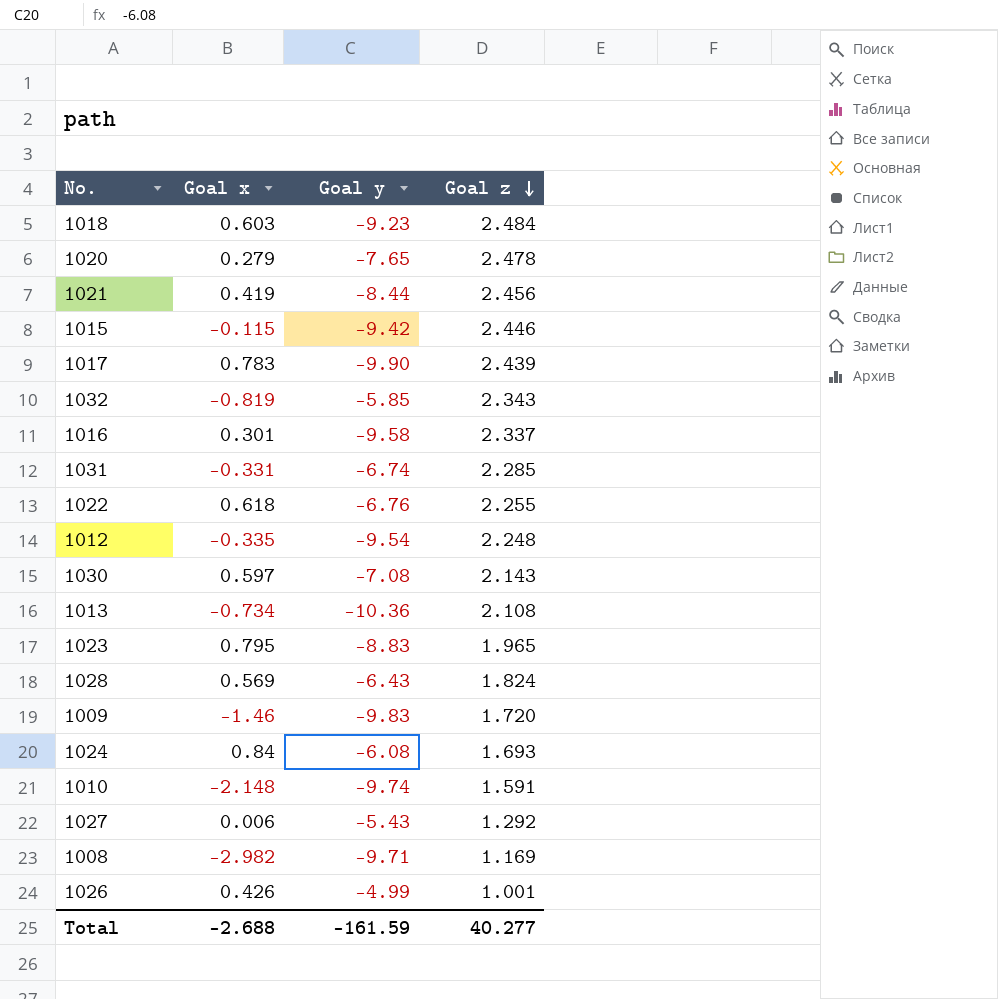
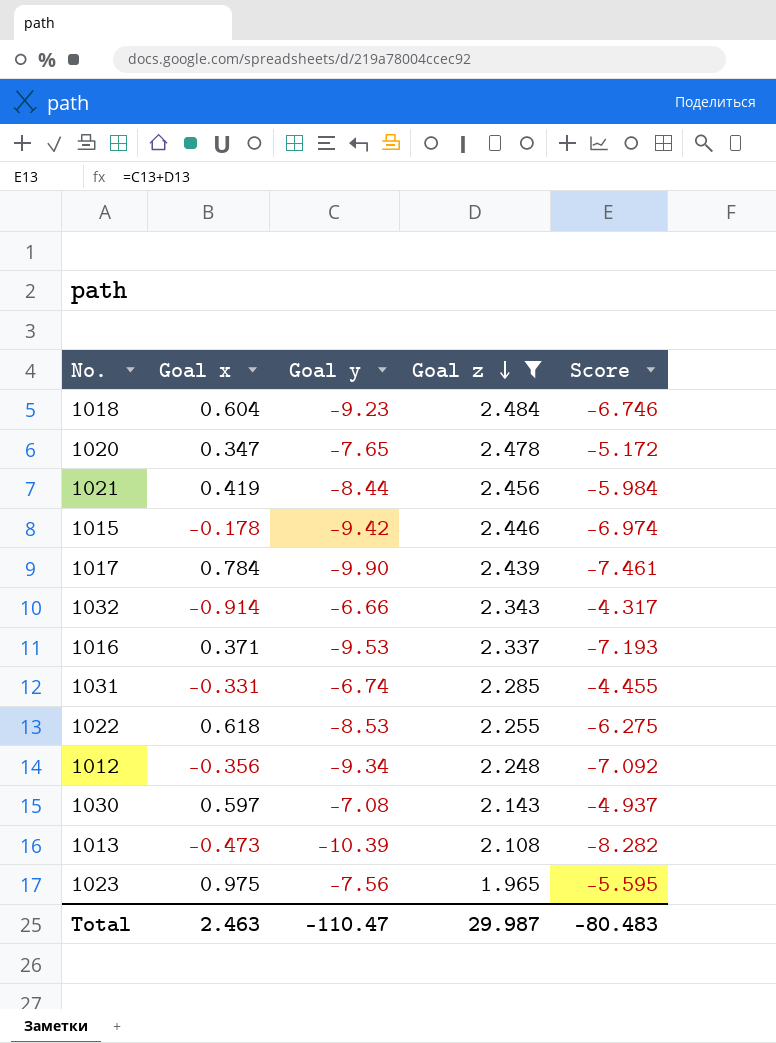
filter: none -> Goal z >= 1.965
column Score | formula: none -> [Goal y] + [Goal z]
1018 | Goal x: 0.603 -> 0.604
1020 | Goal x: 0.279 -> 0.347
1015 | Goal x: -0.115 -> -0.178
1017 | Goal x: 0.783 -> 0.784
1032 | Goal x: -0.819 -> -0.914
1032 | Goal y: -5.85 -> -6.66
1016 | Goal x: 0.301 -> 0.371
1016 | Goal y: -9.58 -> -9.53
1022 | Goal y: -6.76 -> -8.53
1012 | Goal x: -0.335 -> -0.356
1012 | Goal y: -9.54 -> -9.34
1013 | Goal x: -0.734 -> -0.473
1013 | Goal y: -10.36 -> -10.39
1023 | Goal x: 0.795 -> 0.975
1023 | Goal y: -8.83 -> -7.56
Total | Goal x: -2.688 -> 2.463
Total | Goal y: -161.59 -> -110.47
Total | Goal z: 40.277 -> 29.987

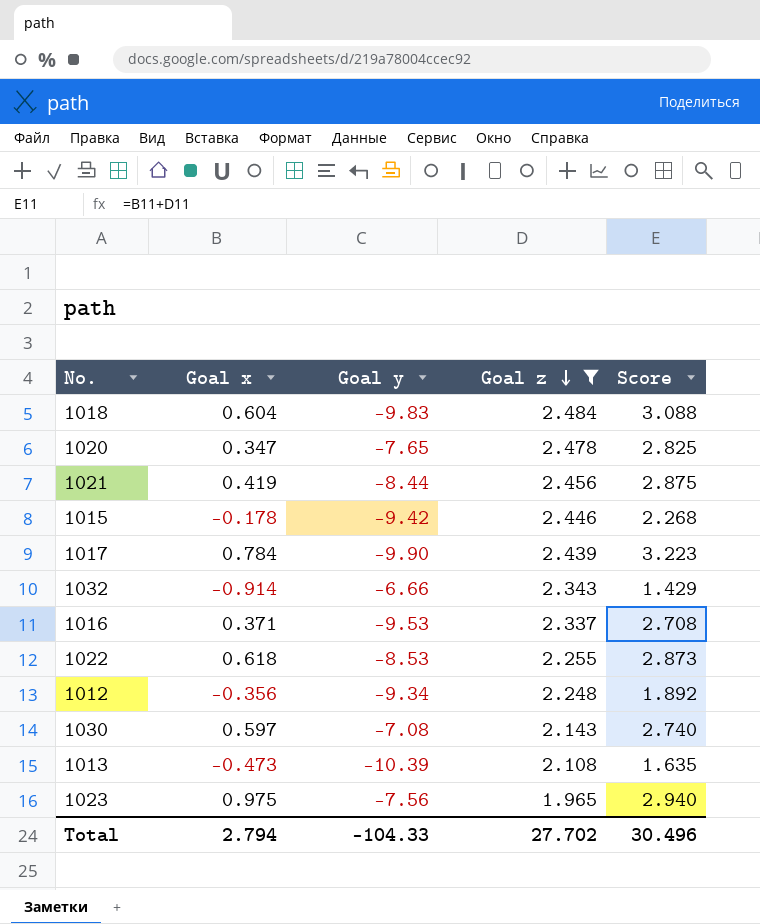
column Score | formula: [Goal y] + [Goal z] -> [Goal x] + [Goal z]
row 1031: -0.331 | -6.74 | 2.285 | -4.455 -> none
1018 | Goal y: -9.23 -> -9.83
Total | Goal x: 2.463 -> 2.794
Total | Goal y: -110.47 -> -104.33
Total | Goal z: 29.987 -> 27.702
Total | Score: -80.483 -> 30.496

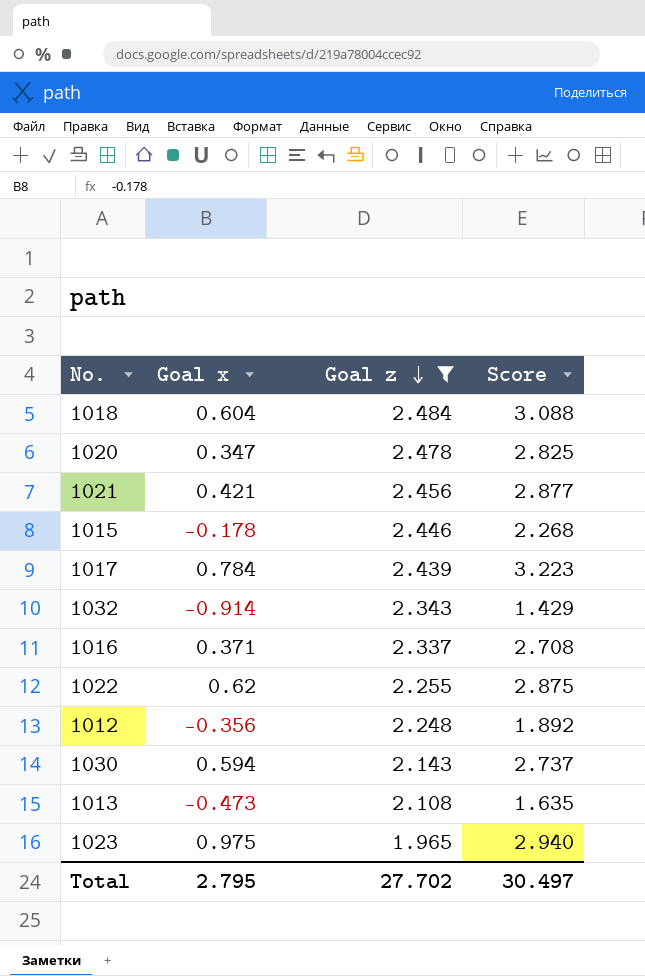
column Goal y | position: 3 -> none
1021 | Goal x: 0.419 -> 0.421
1021 | Score: 2.875 -> 2.877
1022 | Goal x: 0.618 -> 0.62
1022 | Score: 2.873 -> 2.875
1030 | Goal x: 0.597 -> 0.594
1030 | Score: 2.740 -> 2.737
Total | Goal x: 2.794 -> 2.795
Total | Score: 30.496 -> 30.497

